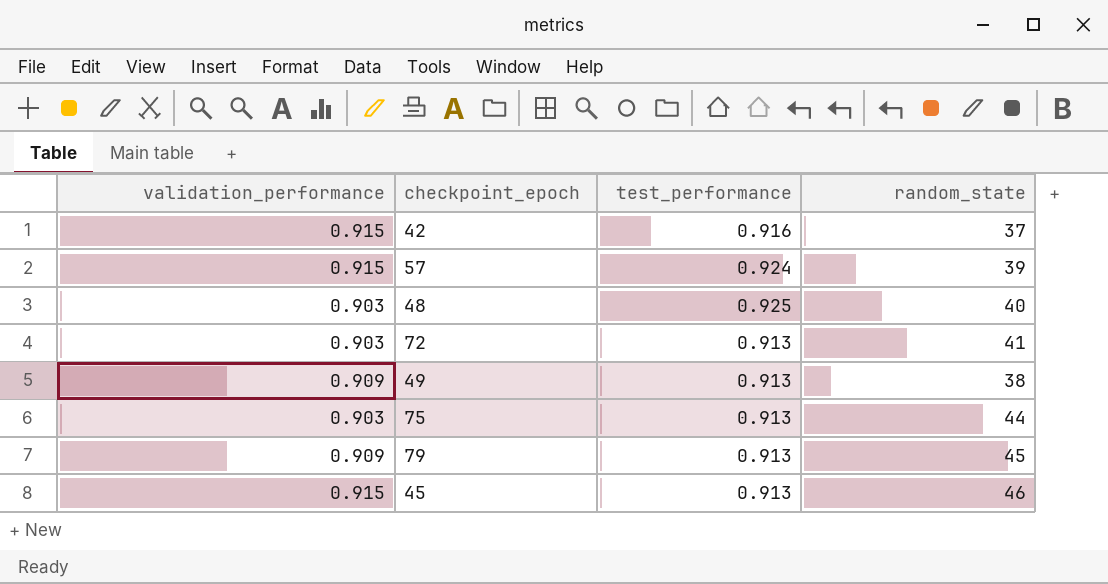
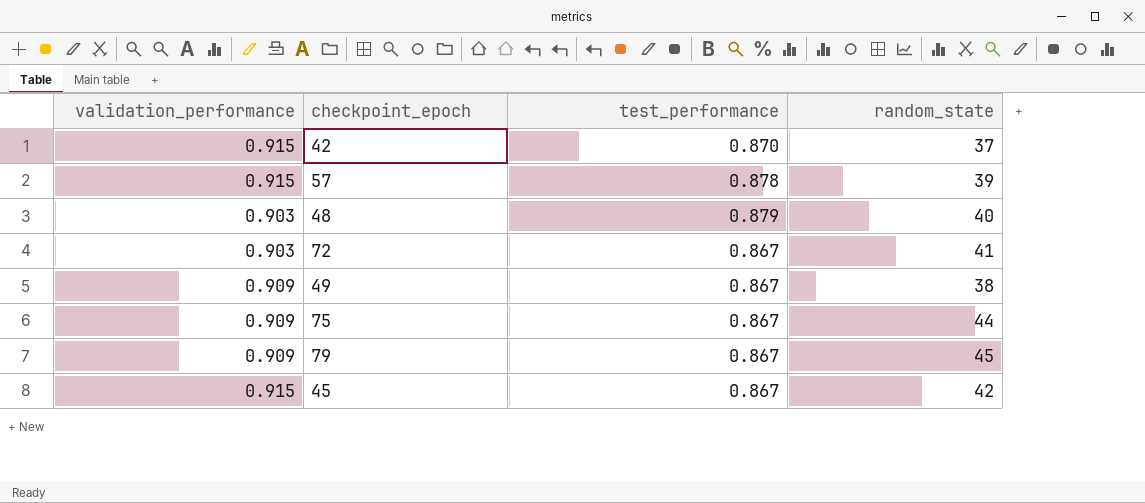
42 | test_performance: 0.916 -> 0.870
57 | test_performance: 0.924 -> 0.878
48 | test_performance: 0.925 -> 0.879
72 | test_performance: 0.913 -> 0.867
49 | test_performance: 0.913 -> 0.867
75 | validation_performance: 0.903 -> 0.909
75 | test_performance: 0.913 -> 0.867
79 | test_performance: 0.913 -> 0.867
45 | test_performance: 0.913 -> 0.867
45 | random_state: 46 -> 42

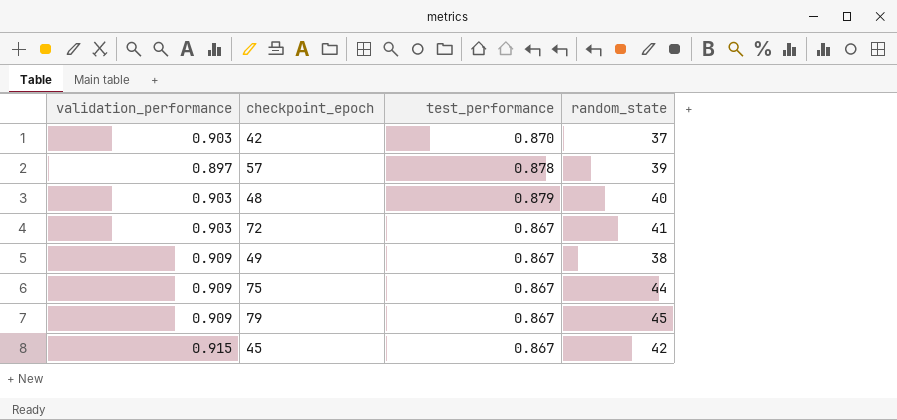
42 | validation_performance: 0.915 -> 0.903
57 | validation_performance: 0.915 -> 0.897

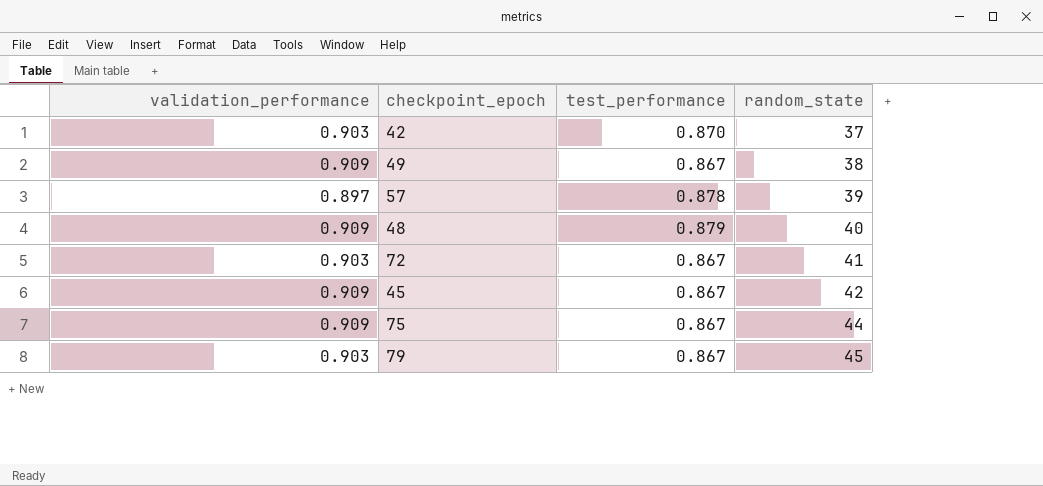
row order: none -> random_state ascending
48 | validation_performance: 0.903 -> 0.909
45 | validation_performance: 0.915 -> 0.909
79 | validation_performance: 0.909 -> 0.903

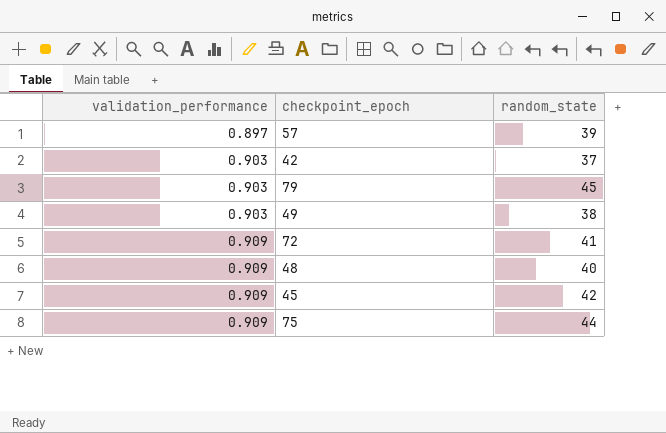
row order: random_state ascending -> validation_performance ascending
column test_performance | position: 3 -> none
49 | validation_performance: 0.909 -> 0.903
72 | validation_performance: 0.903 -> 0.909

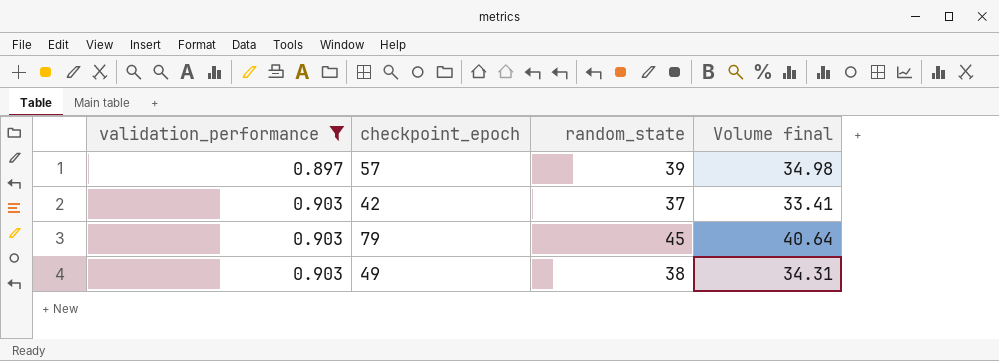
filter: none -> validation_performance != 0.909
column Volume final | formula: none -> [validation_performance] * [random_state]

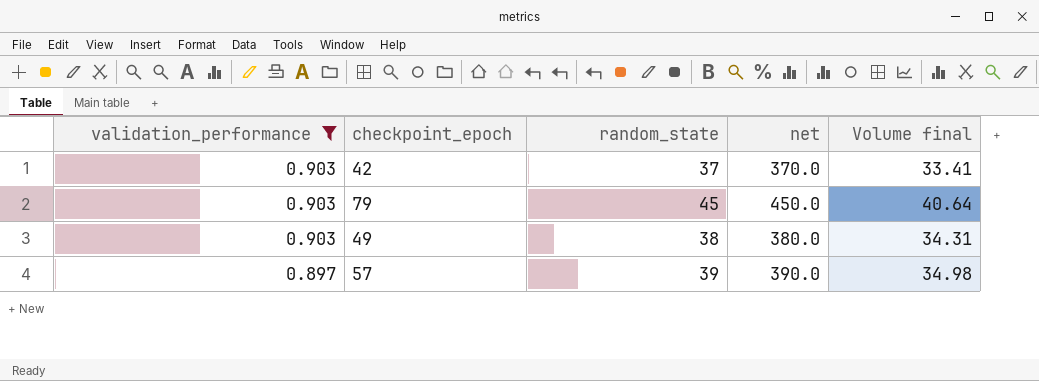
row order: validation_performance ascending -> validation_performance descending
column net | formula: none -> [random_state] * 10

